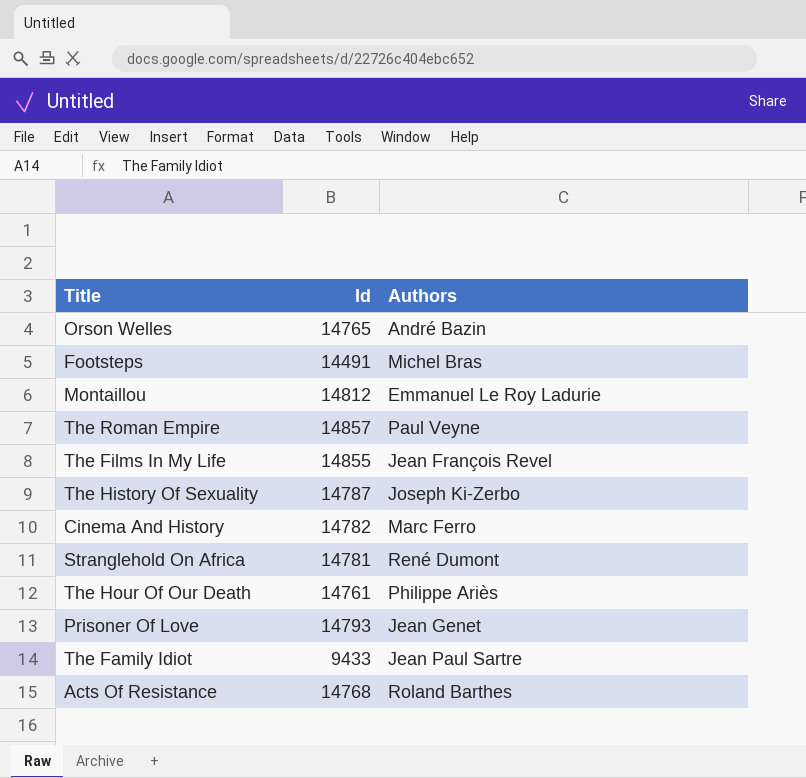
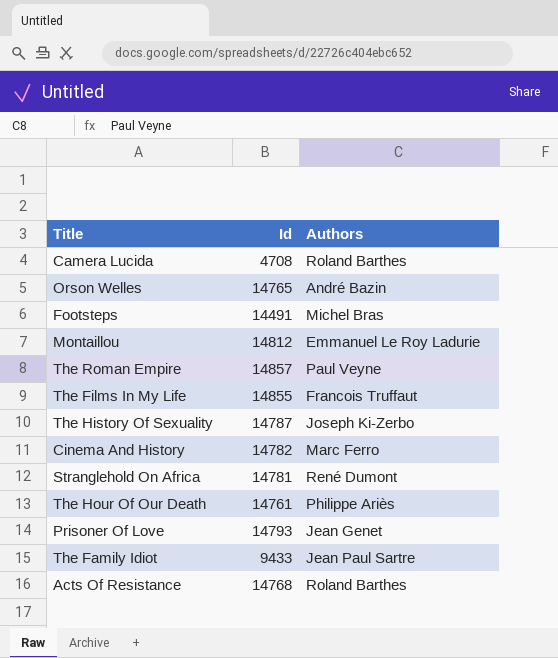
row Camera Lucida: none -> 4708 | Roland Barthes
The Films In My Life | Authors: Jean François Revel -> Francois Truffaut

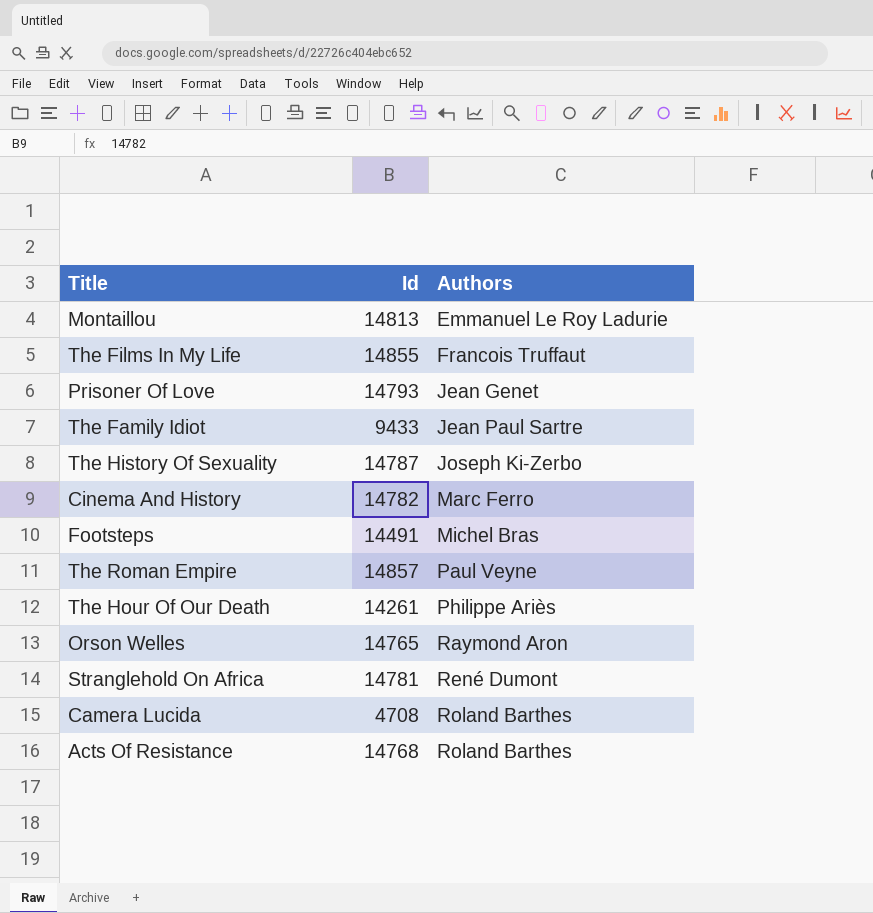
row order: none -> Authors ascending
Montaillou | Id: 14812 -> 14813
The Hour Of Our Death | Id: 14761 -> 14261
Orson Welles | Authors: André Bazin -> Raymond Aron

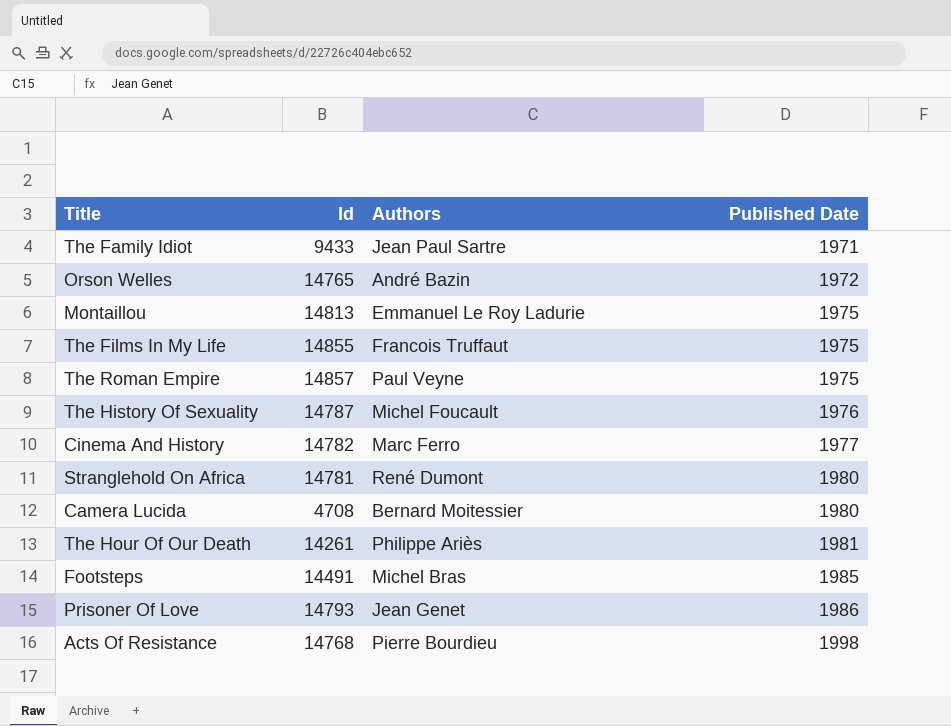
row order: Authors ascending -> Published Date ascending
column Published Date | position: none -> 4
Orson Welles | Authors: Raymond Aron -> André Bazin
The History Of Sexuality | Authors: Joseph Ki-Zerbo -> Michel Foucault
Camera Lucida | Authors: Roland Barthes -> Bernard Moitessier
Acts Of Resistance | Authors: Roland Barthes -> Pierre Bourdieu

